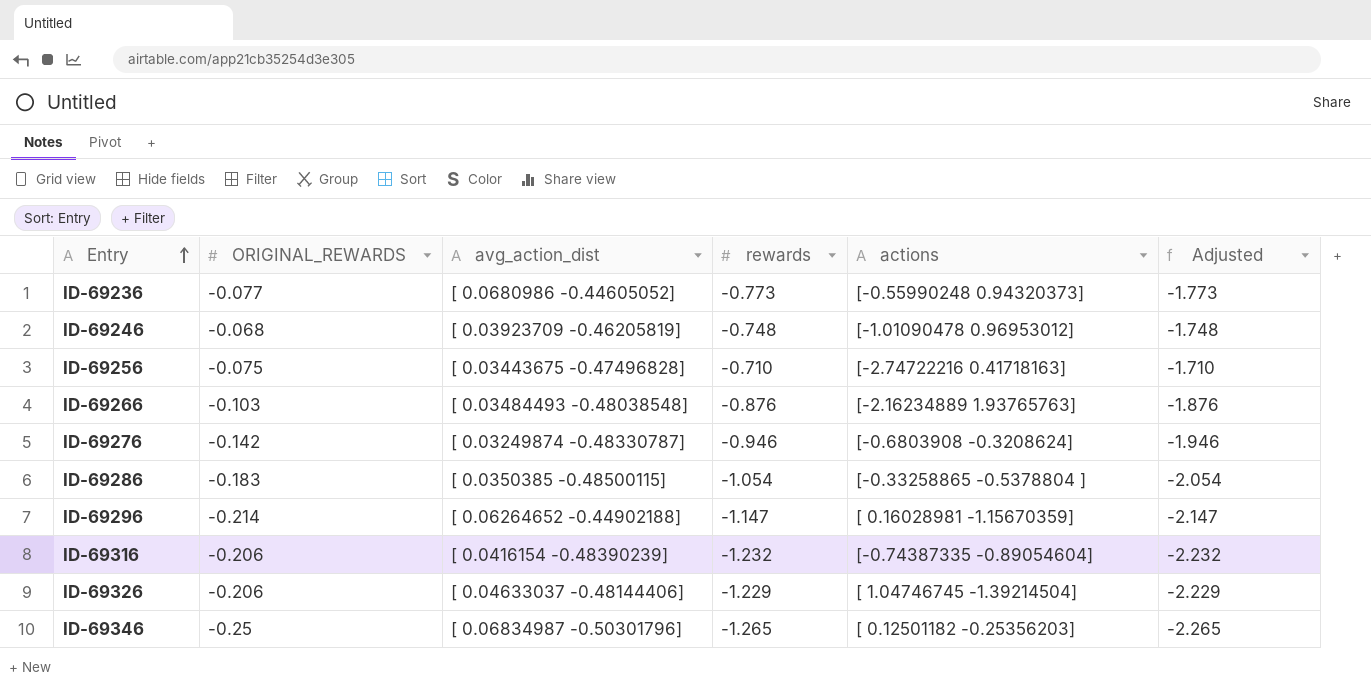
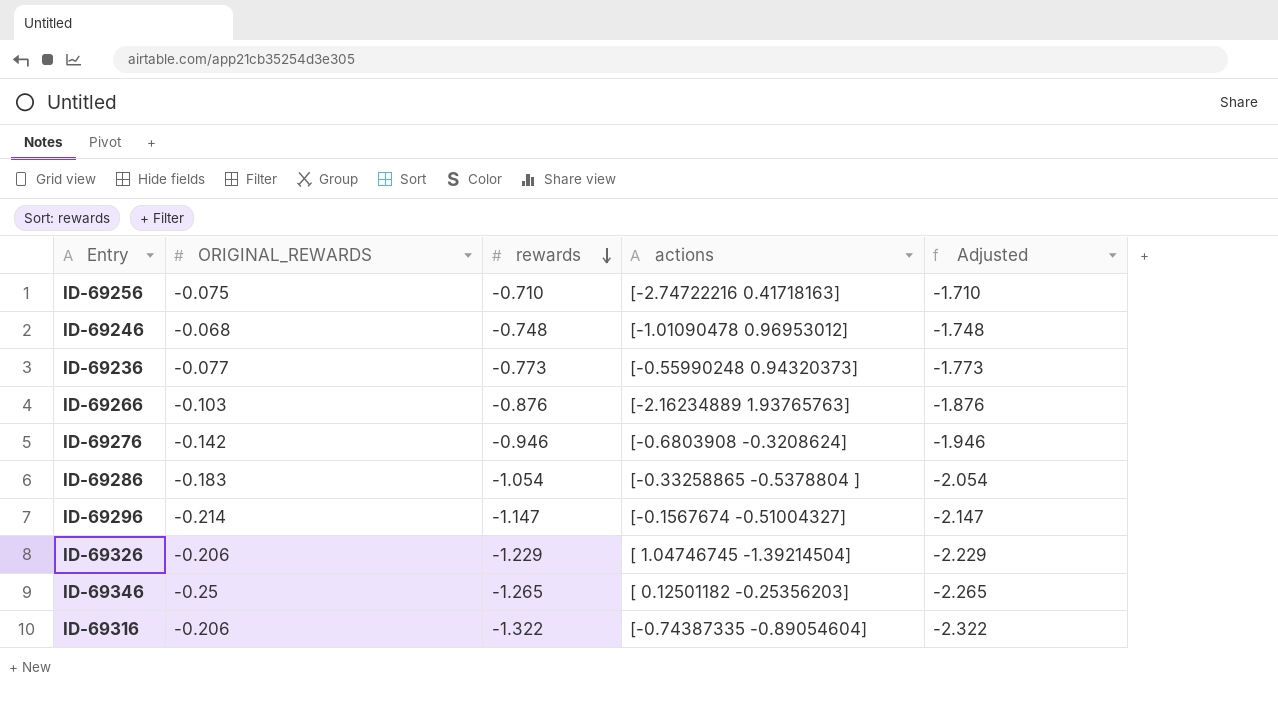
row order: Entry ascending -> rewards descending
column avg_action_dist | position: 3 -> none
ID-69296 | actions: [ 0.16028981 -1.15670359] -> [-0.1567674 -0.51004327]
ID-69316 | rewards: -1.232 -> -1.322
ID-69316 | Adjusted: -2.232 -> -2.322

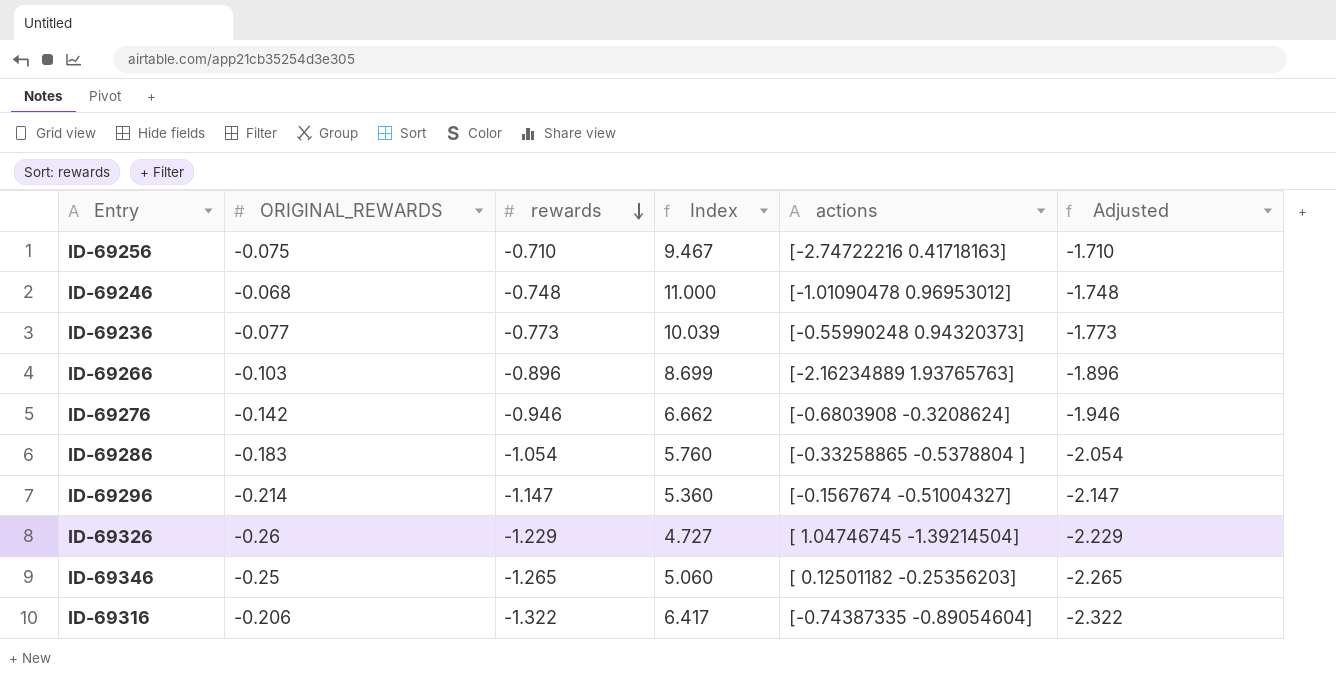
column Index | formula: none -> [rewards] / [ORIGINAL_REWARDS]
ID-69266 | rewards: -0.876 -> -0.896
ID-69266 | Adjusted: -1.876 -> -1.896
ID-69326 | ORIGINAL_REWARDS: -0.206 -> -0.26

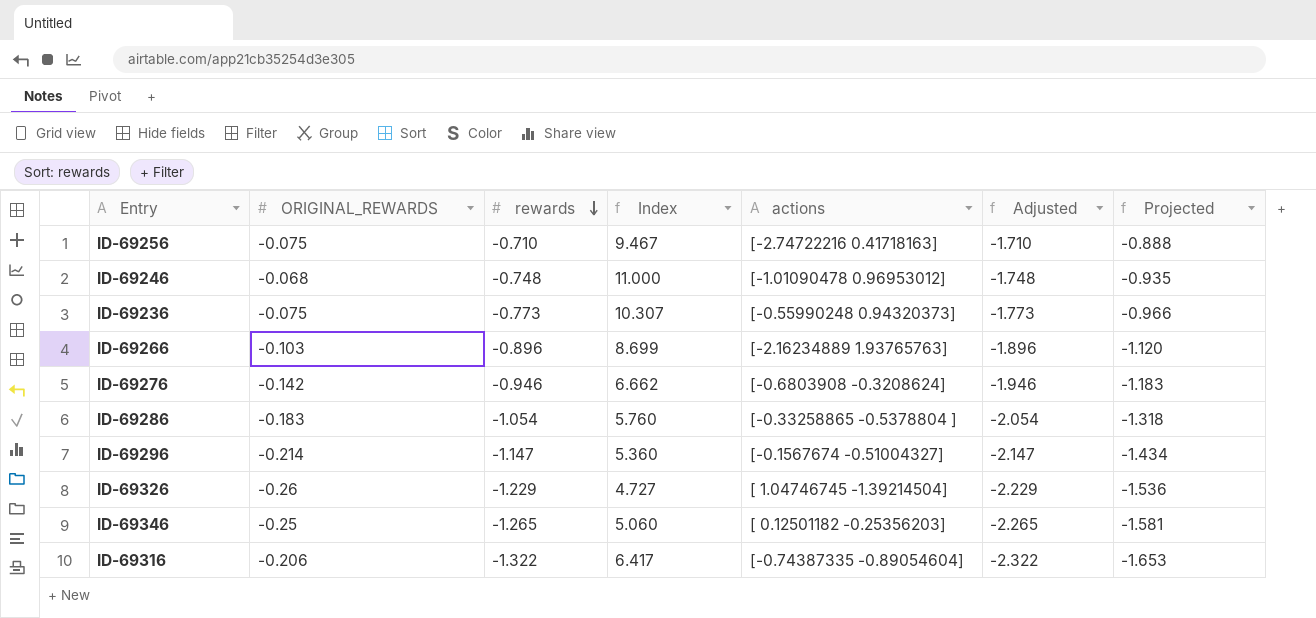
column Projected | formula: none -> [rewards] * 1.25
ID-69236 | ORIGINAL_REWARDS: -0.077 -> -0.075
ID-69236 | Index: 10.039 -> 10.307

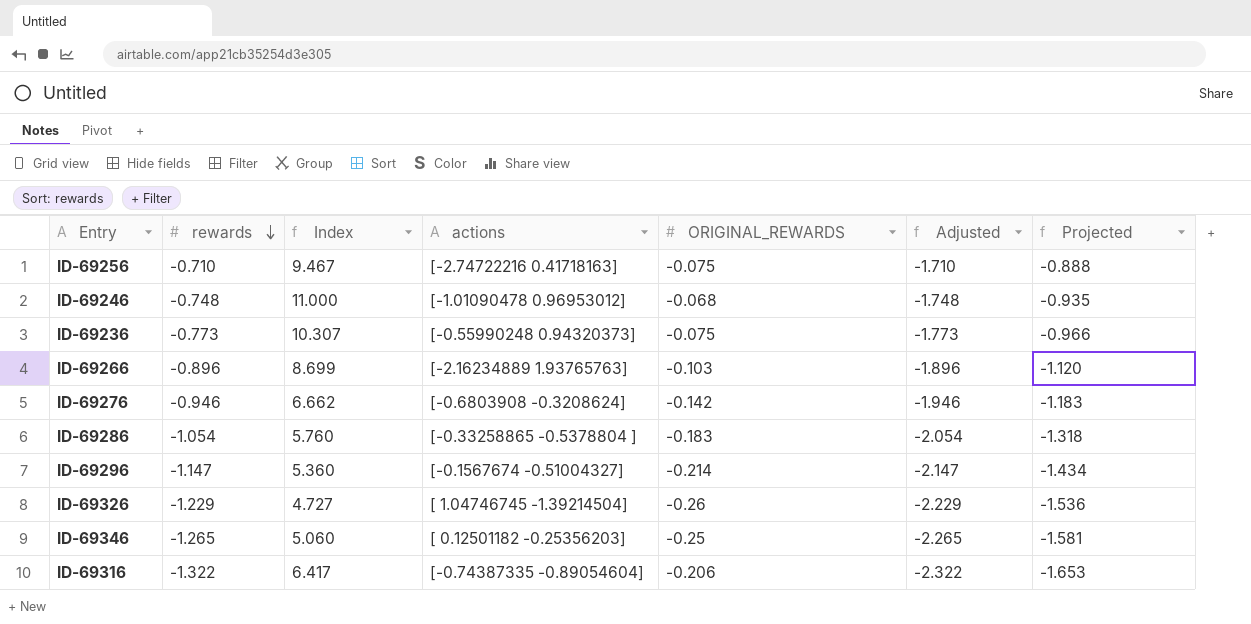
column ORIGINAL_REWARDS | position: 2 -> 5

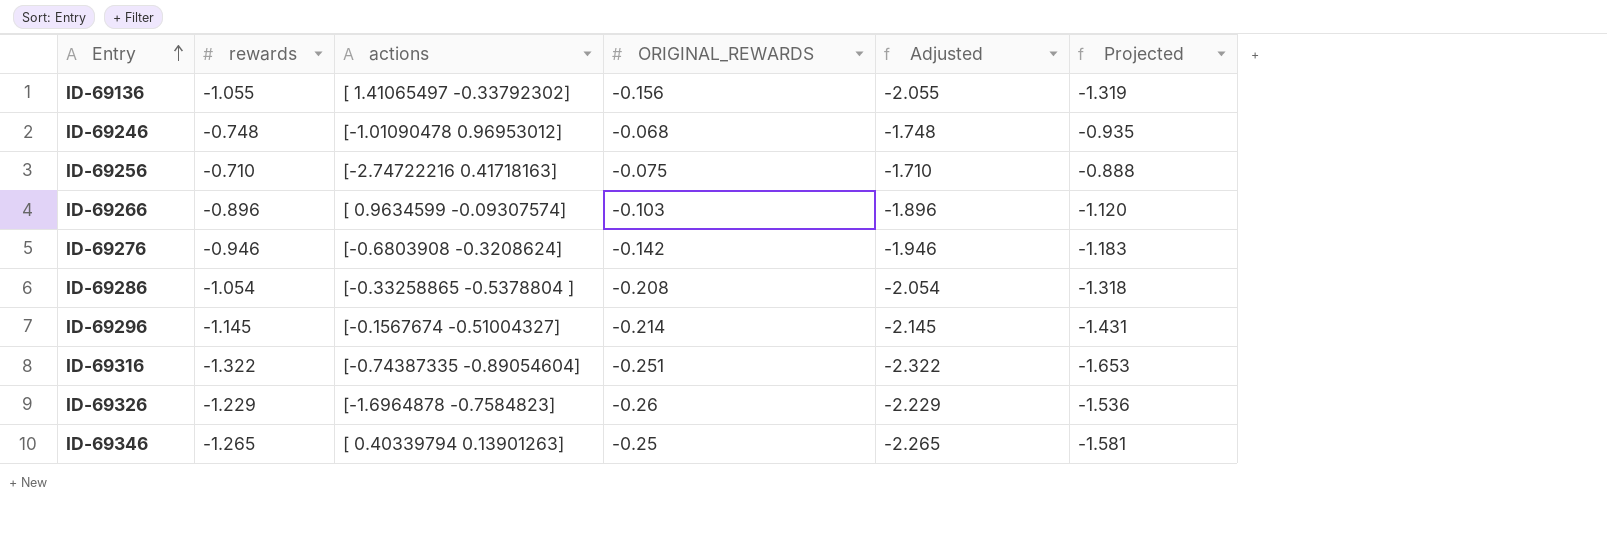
row order: rewards descending -> Entry ascending
column Index | formula: [rewards] / [ORIGINAL_REWARDS] -> none
row ID-69236: -0.773 | 10.307 | [-0.55990248 0.94320373] | -0.075 | -1.773 | -0.966 -> none
row ID-69136: none -> -1.055 | [ 1.41065497 -0.33792302] | -0.156 | -2.055 | -1.319
ID-69266 | actions: [-2.16234889 1.93765763] -> [ 0.9634599 -0.09307574]
ID-69286 | ORIGINAL_REWARDS: -0.183 -> -0.208
ID-69296 | rewards: -1.147 -> -1.145
ID-69296 | Adjusted: -2.147 -> -2.145
ID-69296 | Projected: -1.434 -> -1.431
ID-69316 | ORIGINAL_REWARDS: -0.206 -> -0.251
ID-69326 | actions: [ 1.04746745 -1.39214504] -> [-1.6964878 -0.7584823]
ID-69346 | actions: [ 0.12501182 -0.25356203] -> [ 0.40339794 0.13901263]

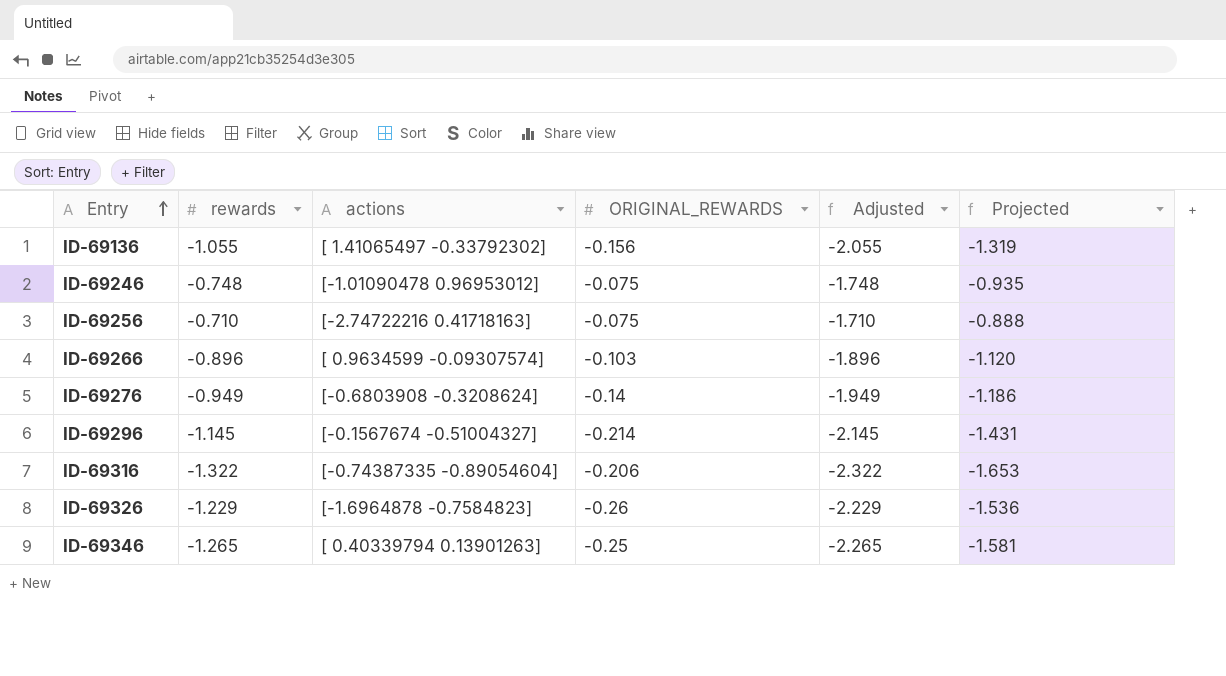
row ID-69286: -1.054 | [-0.33258865 -0.5378804 ] | -0.208 | -2.054 | -1.318 -> none
ID-69246 | ORIGINAL_REWARDS: -0.068 -> -0.075
ID-69276 | rewards: -0.946 -> -0.949
ID-69276 | ORIGINAL_REWARDS: -0.142 -> -0.14
ID-69276 | Adjusted: -1.946 -> -1.949
ID-69276 | Projected: -1.183 -> -1.186
ID-69316 | ORIGINAL_REWARDS: -0.251 -> -0.206

